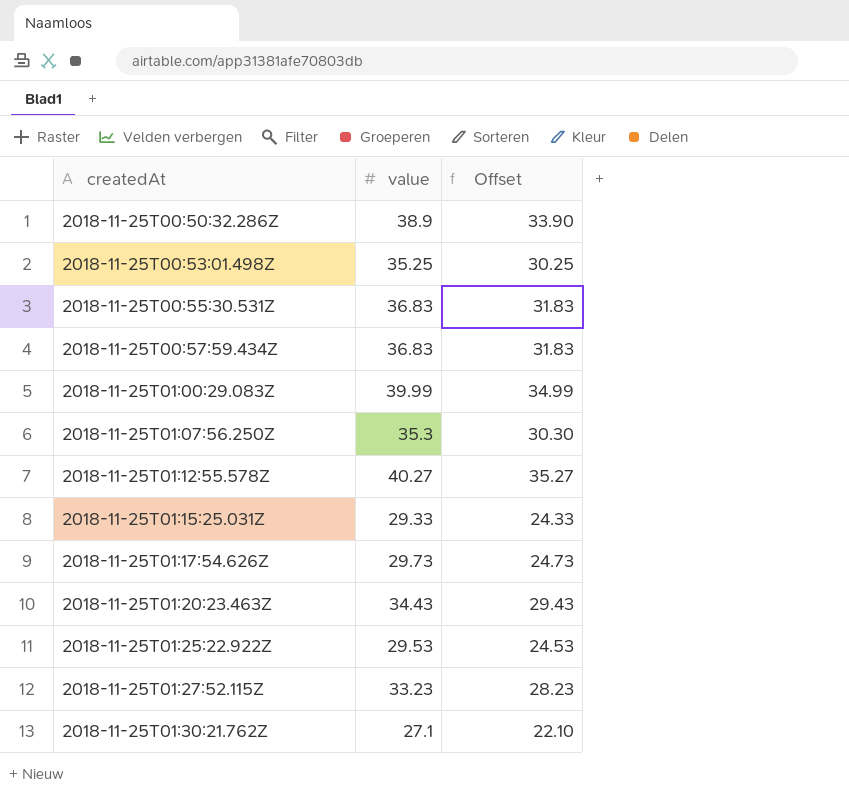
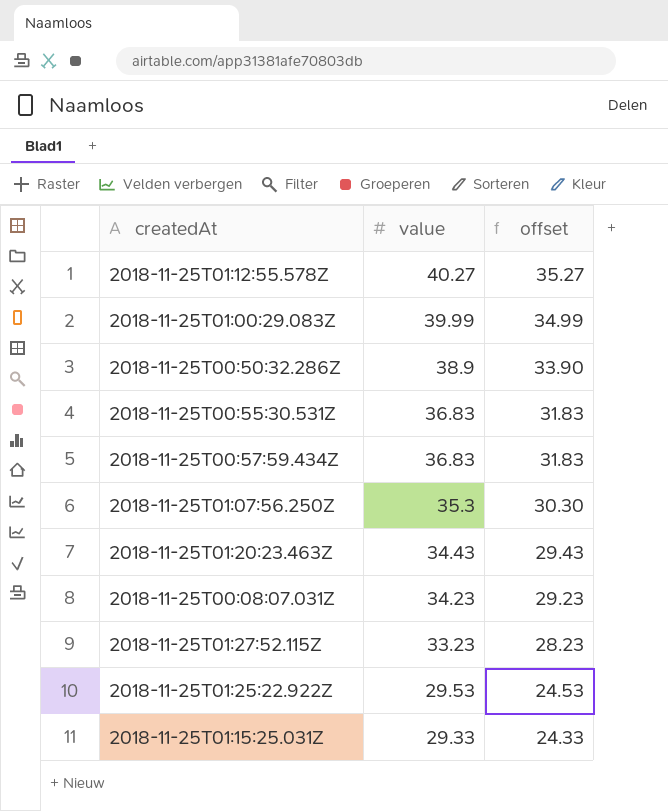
row order: createdAt ascending -> value descending
column name: Offset -> offset
row 2018-11-25T00:53:01.498Z: 35.25 | 30.25 -> none
row 2018-11-25T01:17:54.626Z: 29.73 | 24.73 -> none
row 2018-11-25T01:30:21.762Z: 27.1 | 22.10 -> none
row 2018-11-25T00:08:07.031Z: none -> 34.23 | 29.23

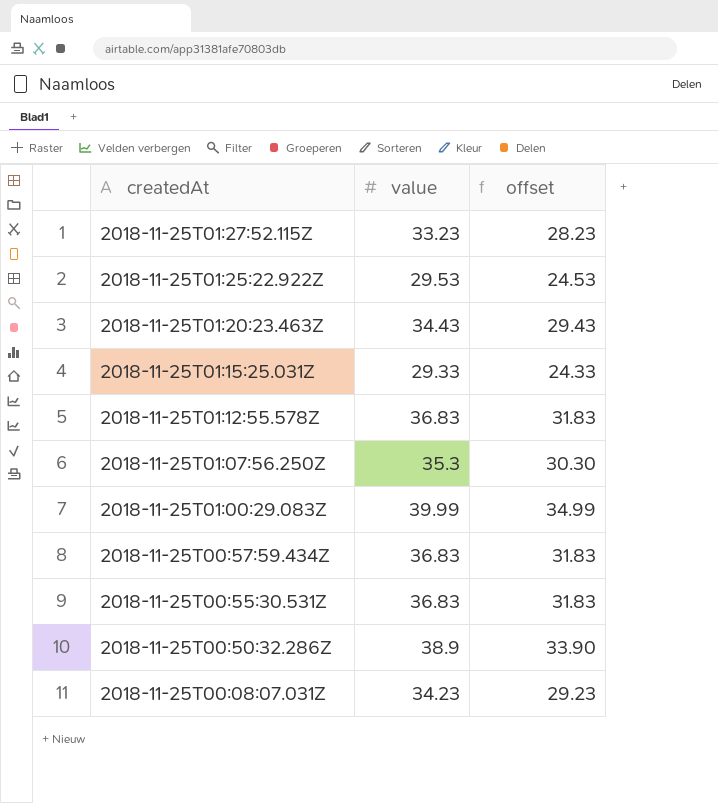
row order: value descending -> createdAt descending
2018-11-25T01:12:55.578Z | value: 40.27 -> 36.83
2018-11-25T01:12:55.578Z | offset: 35.27 -> 31.83

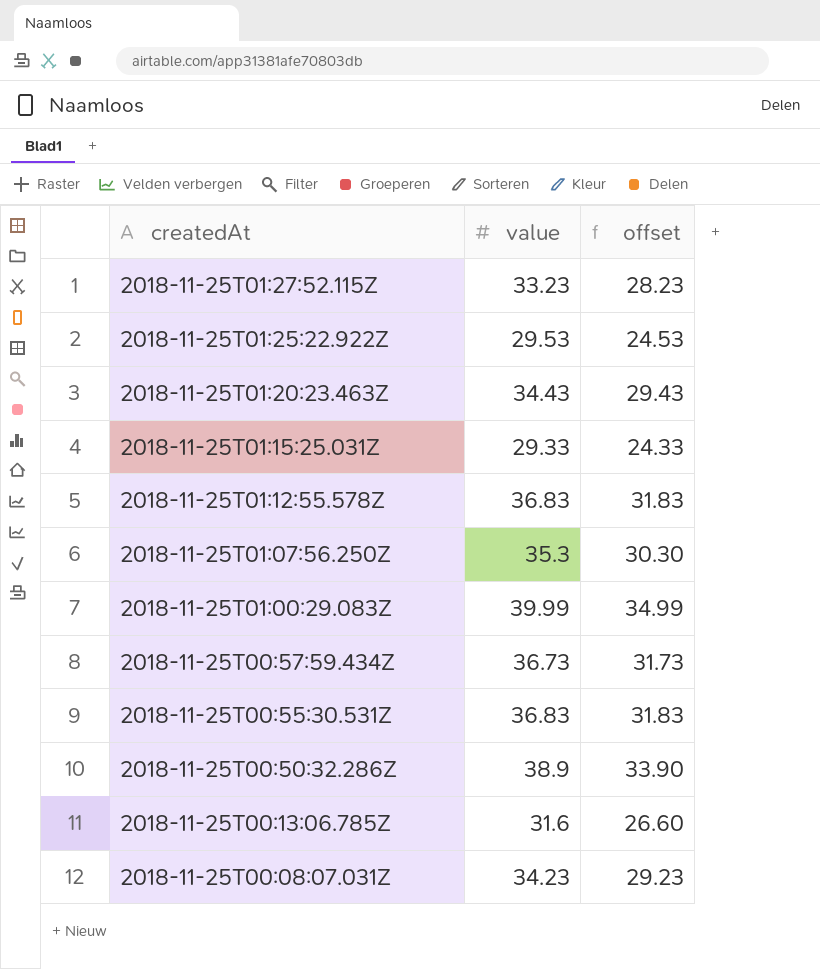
2018-11-25T00:57:59.434Z | value: 36.83 -> 36.73
2018-11-25T00:57:59.434Z | offset: 31.83 -> 31.73
row 2018-11-25T00:13:06.785Z: none -> 31.6 | 26.60

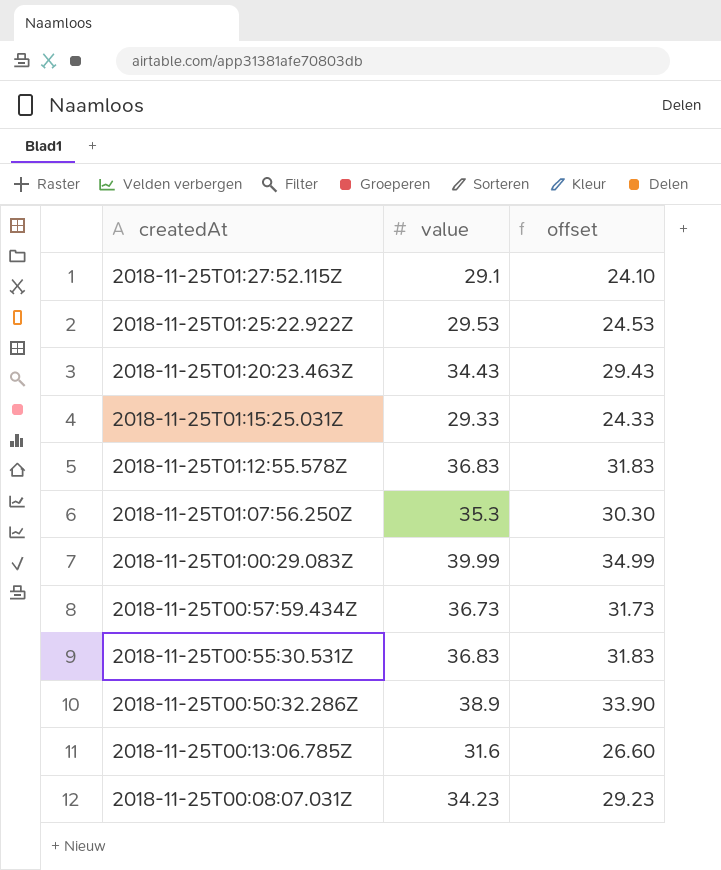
2018-11-25T01:27:52.115Z | value: 33.23 -> 29.1
2018-11-25T01:27:52.115Z | offset: 28.23 -> 24.10

